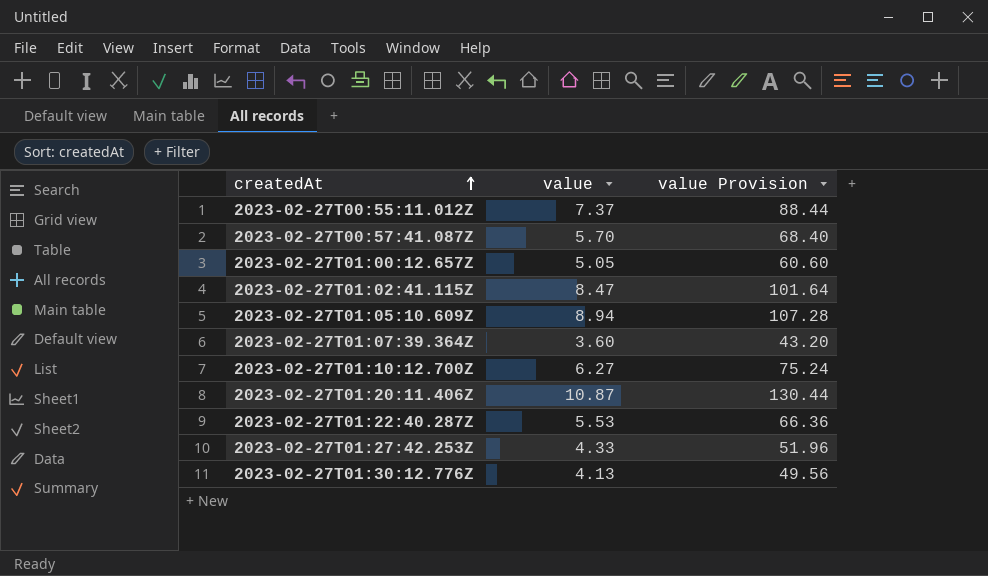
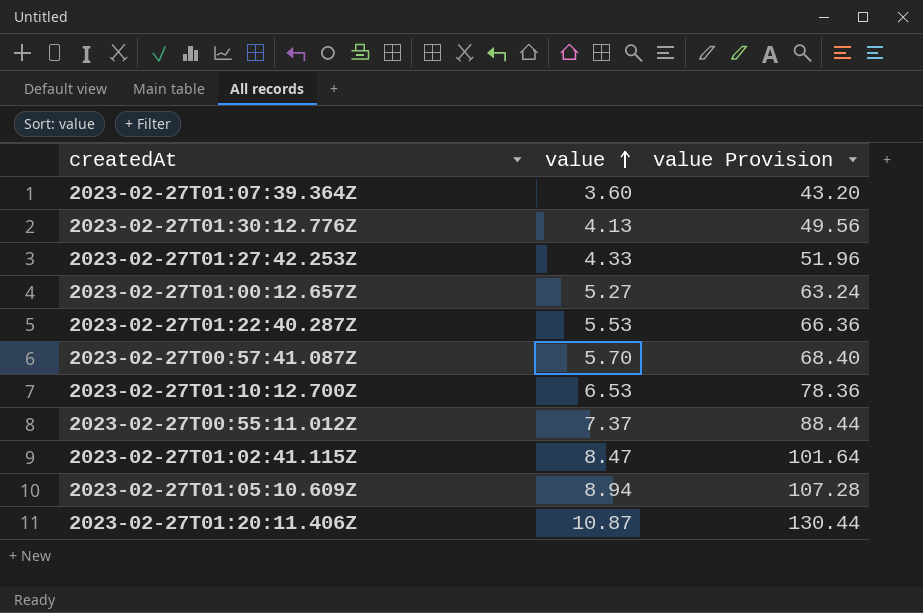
row order: createdAt ascending -> value ascending
2023-02-27T01:00:12.657Z | value: 5.05 -> 5.27
2023-02-27T01:00:12.657Z | value Provision: 60.60 -> 63.24
2023-02-27T01:10:12.700Z | value: 6.27 -> 6.53
2023-02-27T01:10:12.700Z | value Provision: 75.24 -> 78.36

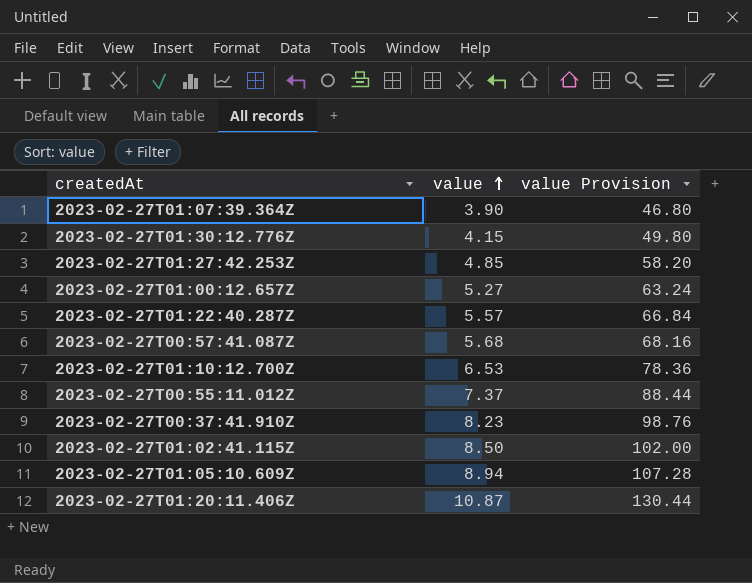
2023-02-27T01:07:39.364Z | value: 3.60 -> 3.90
2023-02-27T01:07:39.364Z | value Provision: 43.20 -> 46.80
2023-02-27T01:30:12.776Z | value: 4.13 -> 4.15
2023-02-27T01:30:12.776Z | value Provision: 49.56 -> 49.80
2023-02-27T01:27:42.253Z | value: 4.33 -> 4.85
2023-02-27T01:27:42.253Z | value Provision: 51.96 -> 58.20
2023-02-27T01:22:40.287Z | value: 5.53 -> 5.57
2023-02-27T01:22:40.287Z | value Provision: 66.36 -> 66.84
2023-02-27T00:57:41.087Z | value: 5.70 -> 5.68
2023-02-27T00:57:41.087Z | value Provision: 68.40 -> 68.16
row 2023-02-27T00:37:41.910Z: none -> 8.23 | 98.76
2023-02-27T01:02:41.115Z | value: 8.47 -> 8.50
2023-02-27T01:02:41.115Z | value Provision: 101.64 -> 102.00

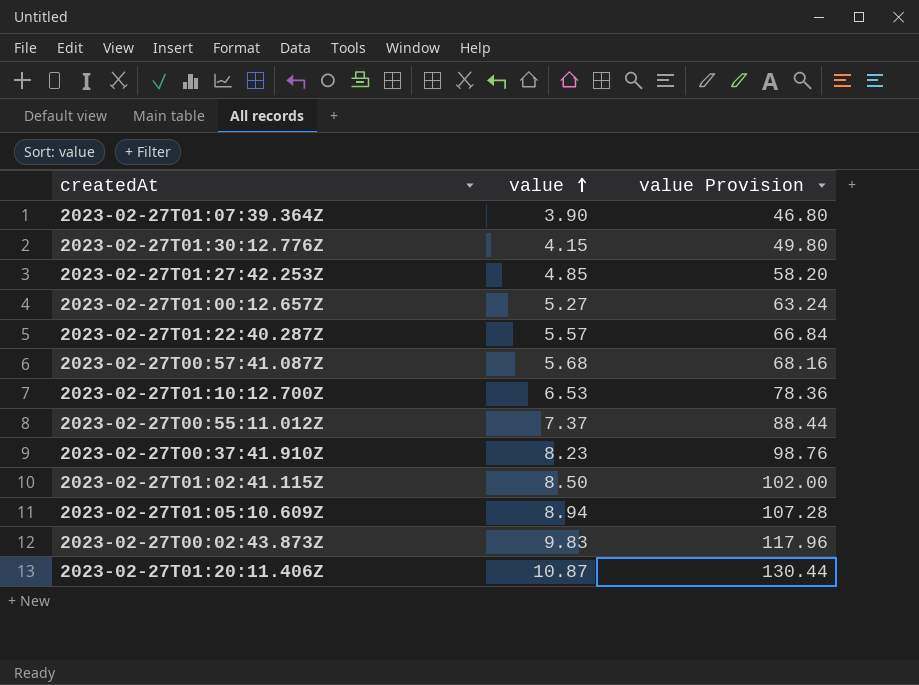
row 2023-02-27T00:02:43.873Z: none -> 9.83 | 117.96

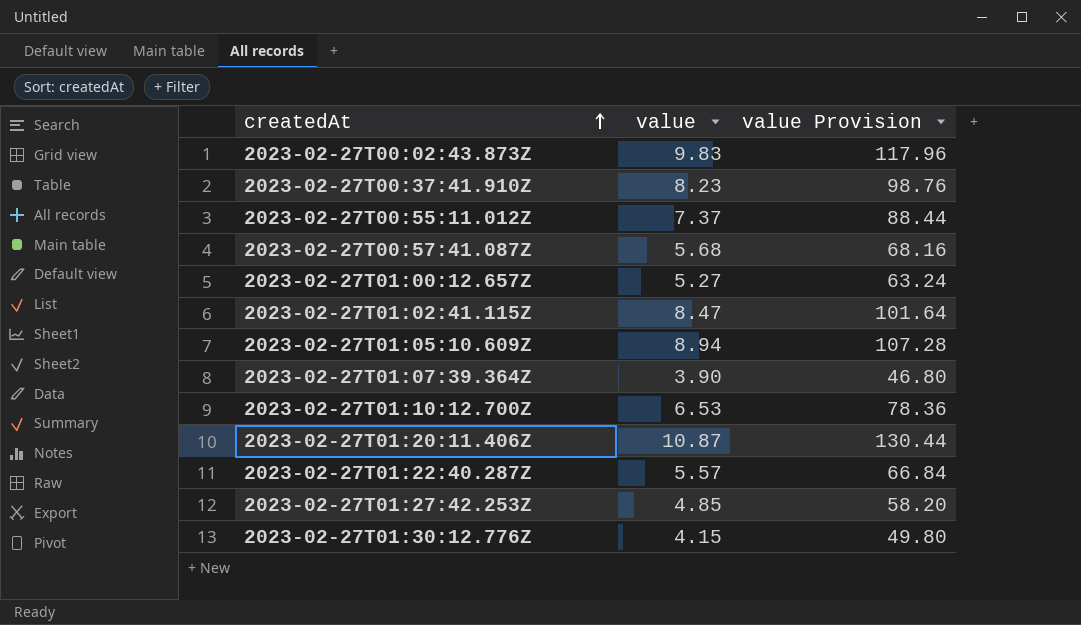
row order: value ascending -> createdAt ascending
2023-02-27T01:02:41.115Z | value: 8.50 -> 8.47
2023-02-27T01:02:41.115Z | value Provision: 102.00 -> 101.64

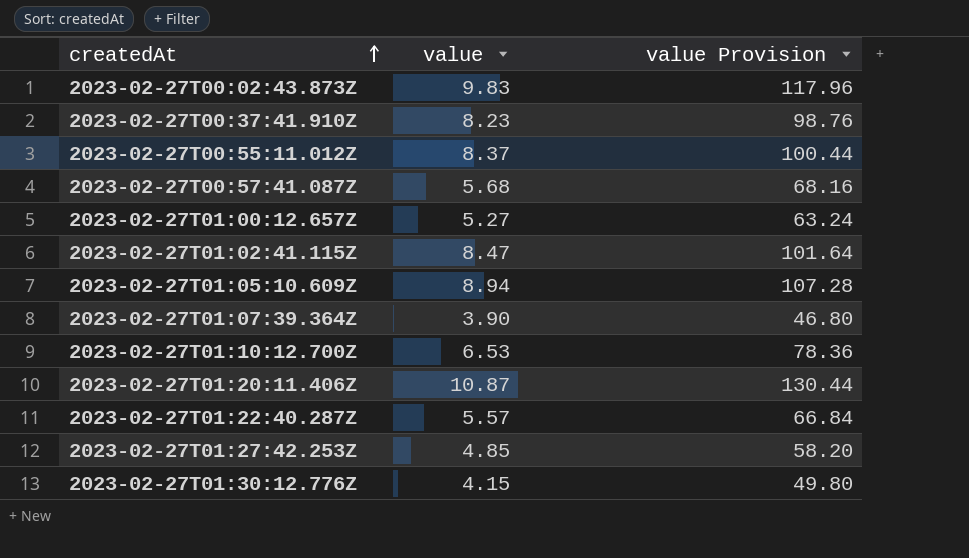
2023-02-27T00:55:11.012Z | value: 7.37 -> 8.37
2023-02-27T00:55:11.012Z | value Provision: 88.44 -> 100.44

